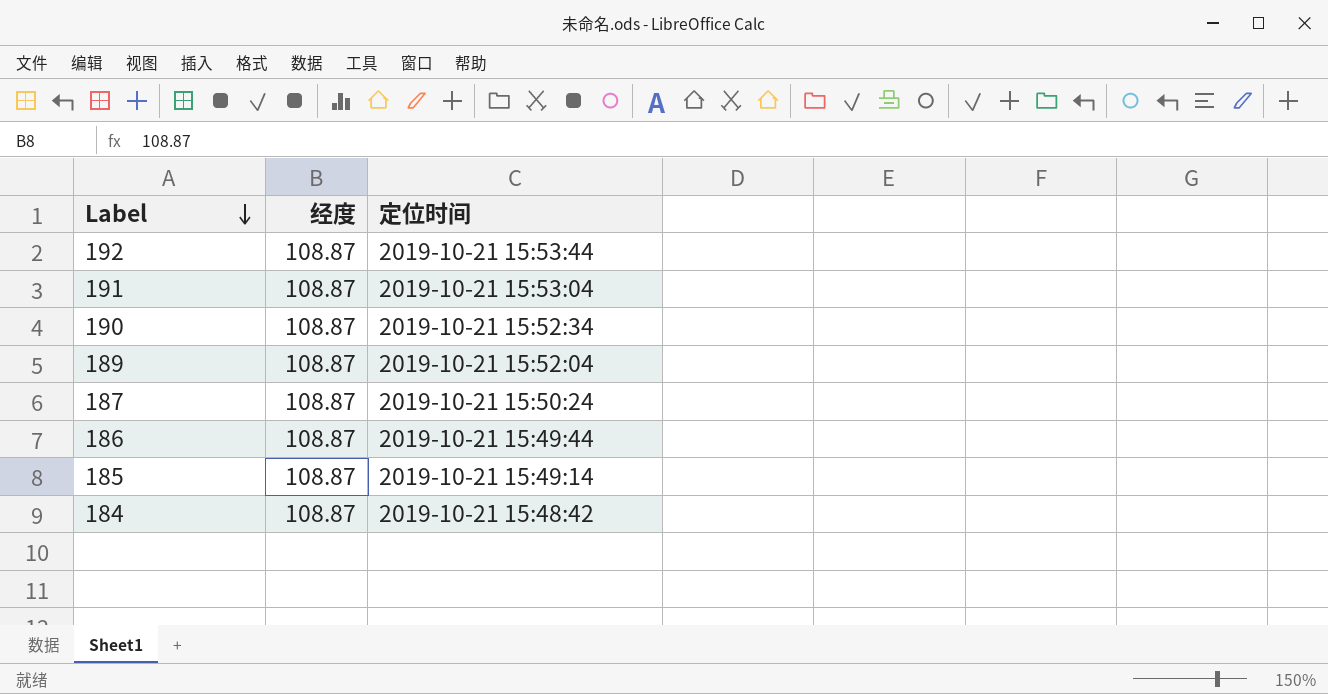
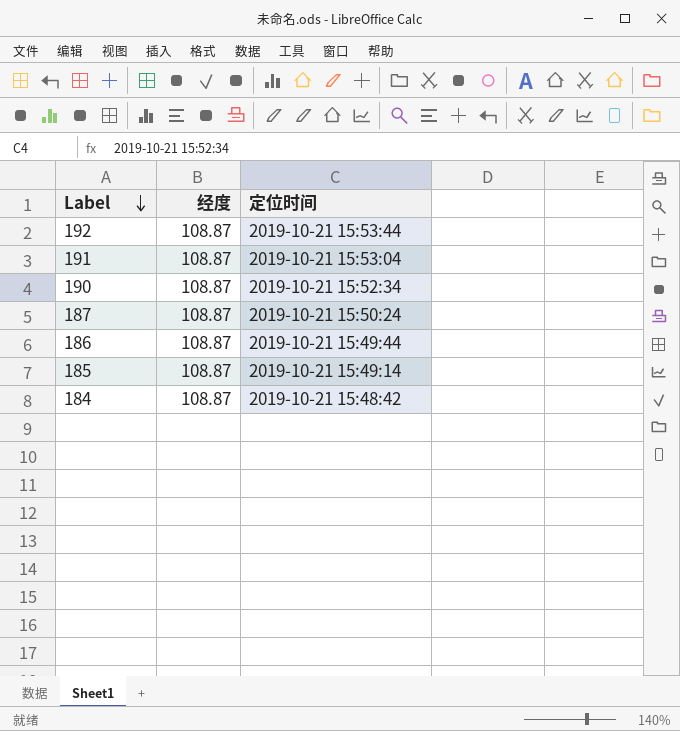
row 189: 108.87 | 2019-10-21 15:52:04 -> none

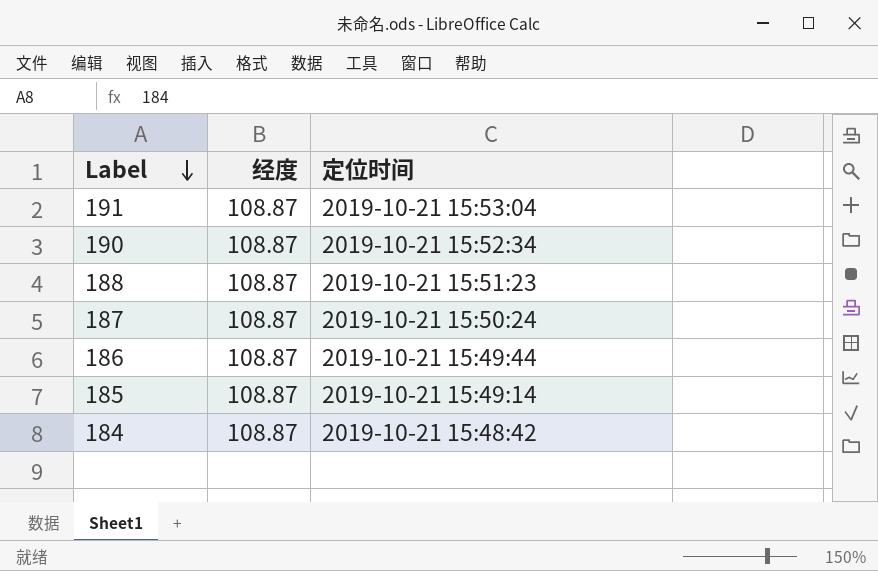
row 192: 108.87 | 2019-10-21 15:53:44 -> none
row 188: none -> 108.87 | 2019-10-21 15:51:23

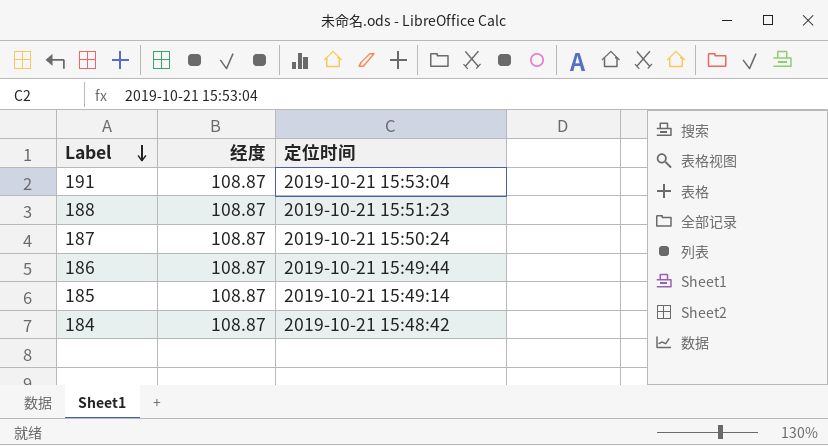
row 190: 108.87 | 2019-10-21 15:52:34 -> none

